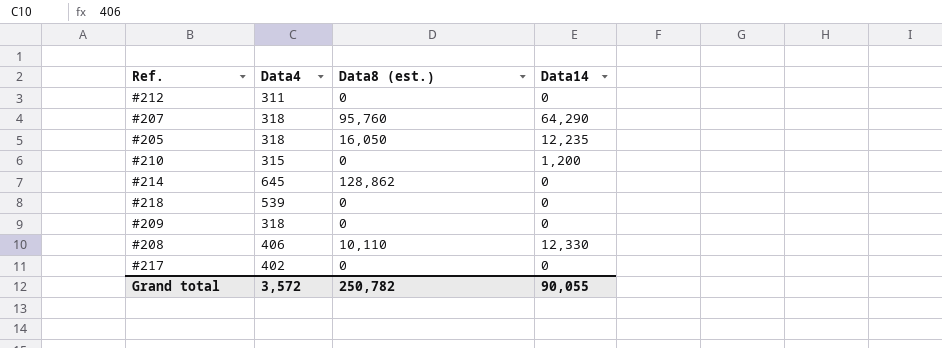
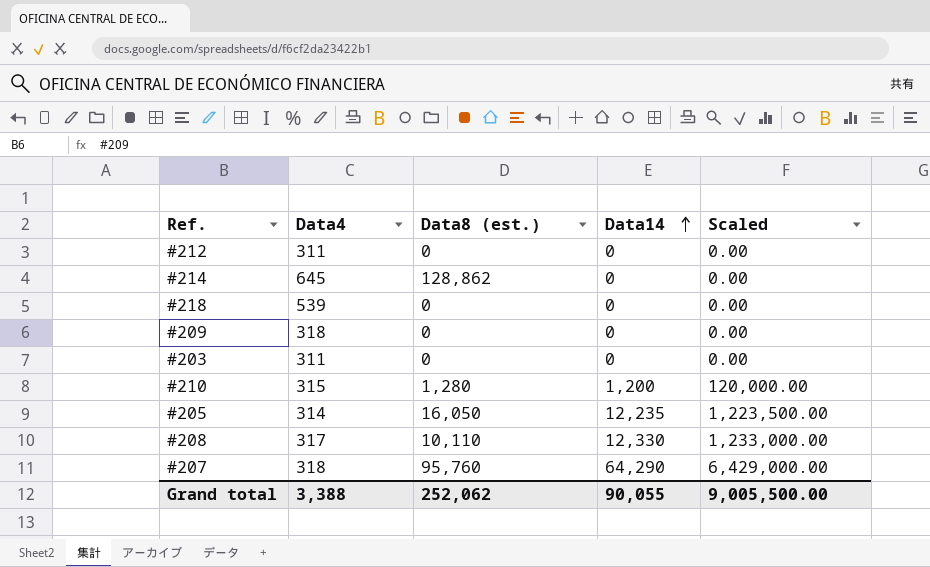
row order: none -> Data14 ascending
column Scaled | formula: none -> [Data14] * 100
row #217: 402 | 0 | 0 -> none
row #203: none -> 311 | 0 | 0 | 0.00
#210 | Data8 (est.): 0 -> 1,280
#205 | Data4: 318 -> 314
#208 | Data4: 406 -> 317
Grand total | Data4: 3,572 -> 3,388
Grand total | Data8 (est.): 250,782 -> 252,062

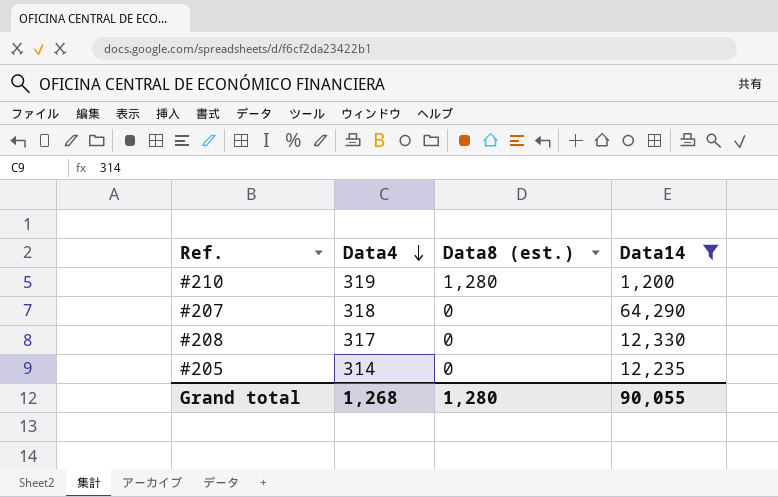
filter: none -> Data14 != 0
row order: Data14 ascending -> Data4 descending
column Scaled | formula: [Data14] * 100 -> none
#210 | Data4: 315 -> 319
#207 | Data8 (est.): 95,760 -> 0
#208 | Data8 (est.): 10,110 -> 0
#205 | Data8 (est.): 16,050 -> 0
Grand total | Data4: 3,388 -> 1,268
Grand total | Data8 (est.): 252,062 -> 1,280

